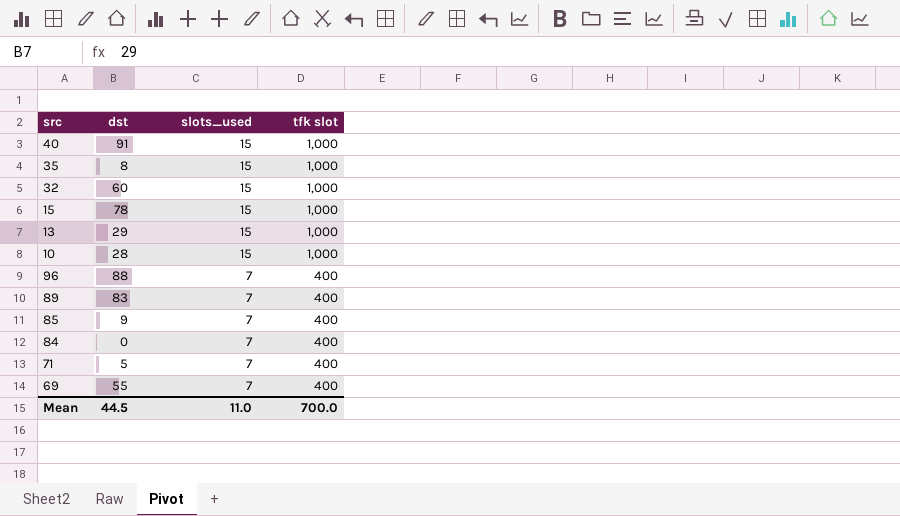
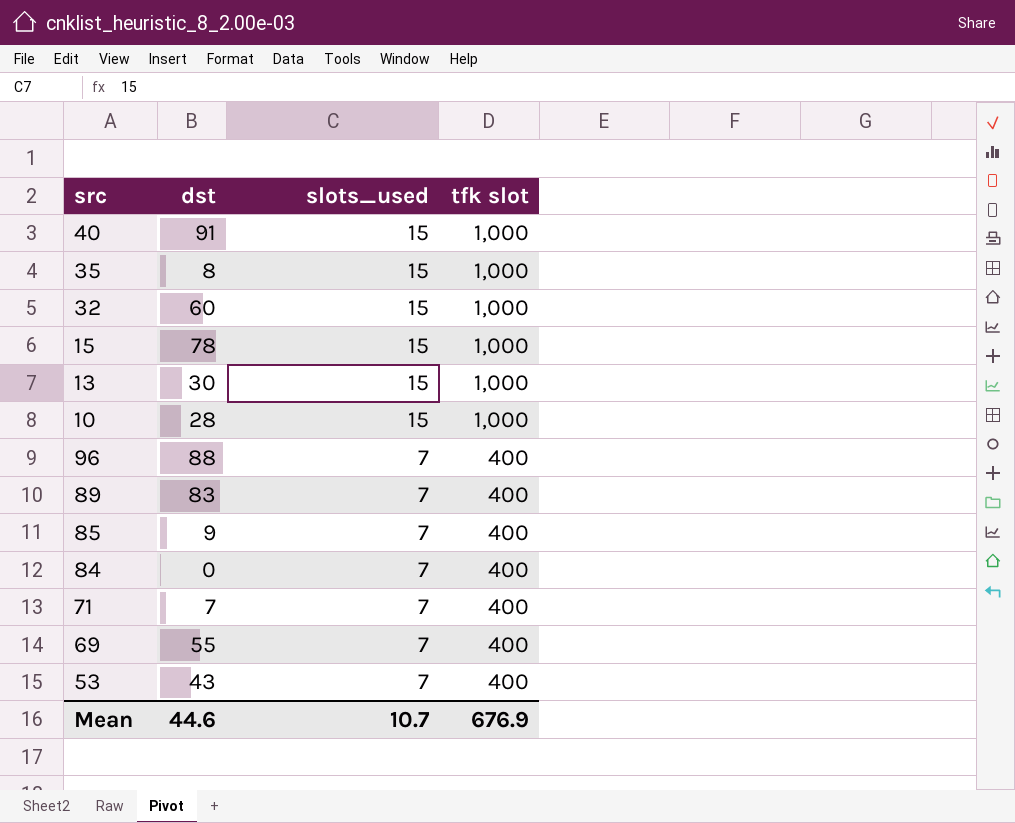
13 | dst: 29 -> 30
71 | dst: 5 -> 7
row 53: none -> 43 | 7 | 400
Mean | dst: 44.5 -> 44.6
Mean | slots_used: 11.0 -> 10.7
Mean | tfk slot: 700.0 -> 676.9

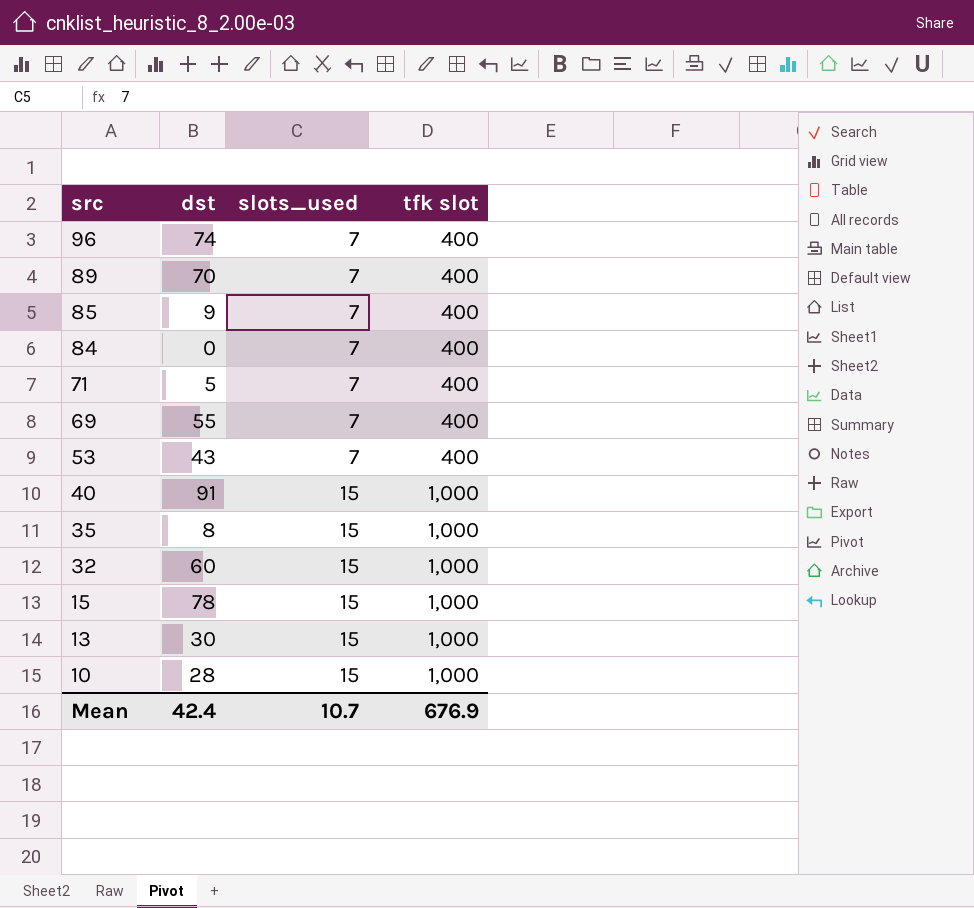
row order: slots_used descending -> src descending
96 | dst: 88 -> 74
89 | dst: 83 -> 70
71 | dst: 7 -> 5
Mean | dst: 44.6 -> 42.4

